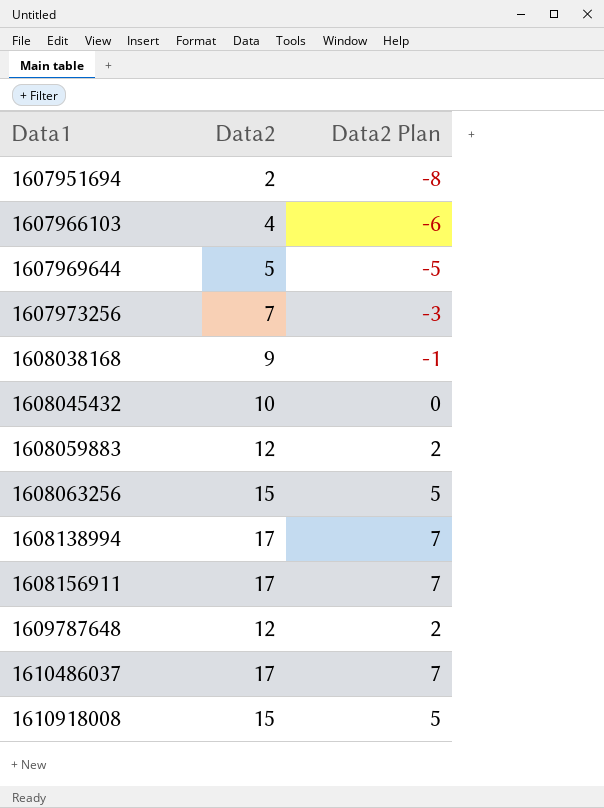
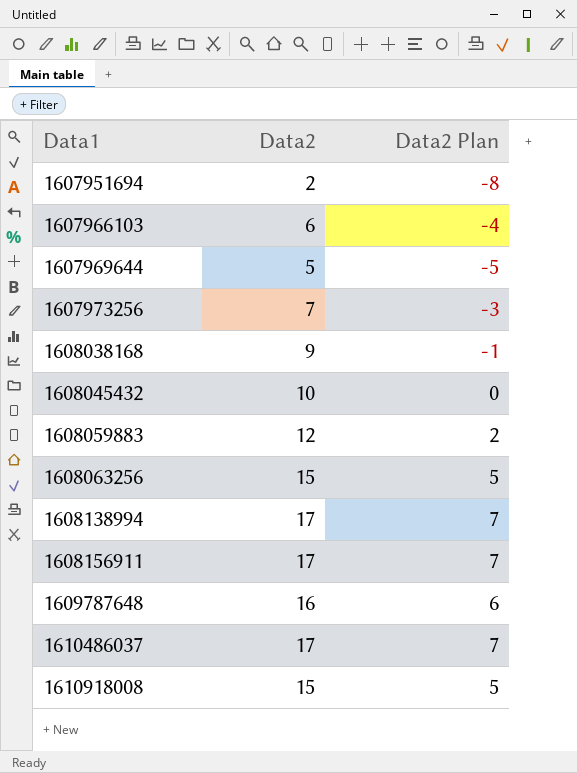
1607966103 | Data2: 4 -> 6
1607966103 | Data2 Plan: -6 -> -4
1609787648 | Data2: 12 -> 16
1609787648 | Data2 Plan: 2 -> 6

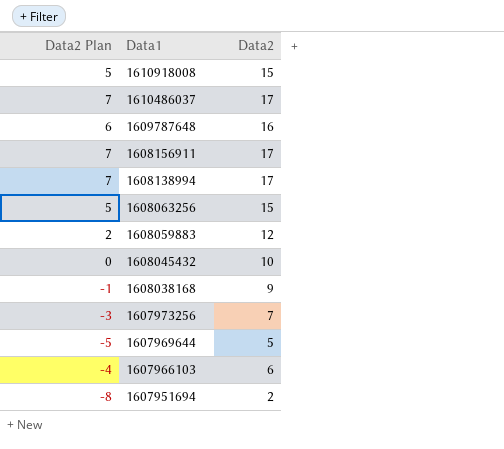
row order: Data1 ascending -> Data1 descending
column Data2 Plan | position: 3 -> 1

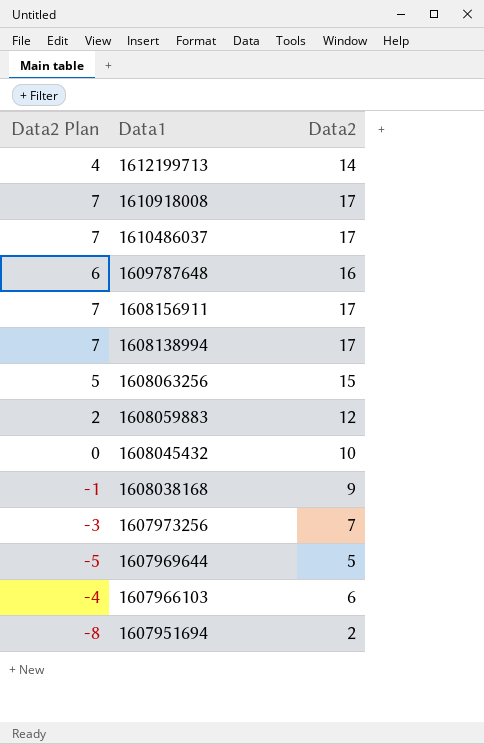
row 1612199713: none -> 4 | 14
1610918008 | Data2 Plan: 5 -> 7
1610918008 | Data2: 15 -> 17

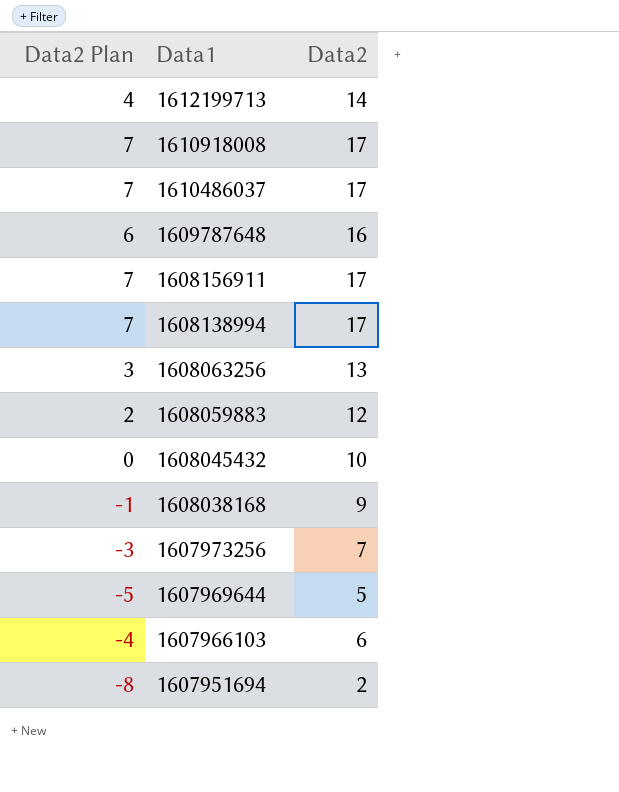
1608063256 | Data2 Plan: 5 -> 3
1608063256 | Data2: 15 -> 13

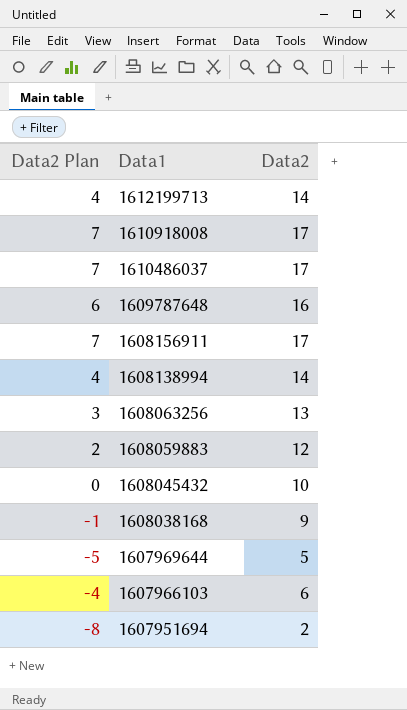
row 1607973256: -3 | 7 -> none
1608138994 | Data2 Plan: 7 -> 4
1608138994 | Data2: 17 -> 14

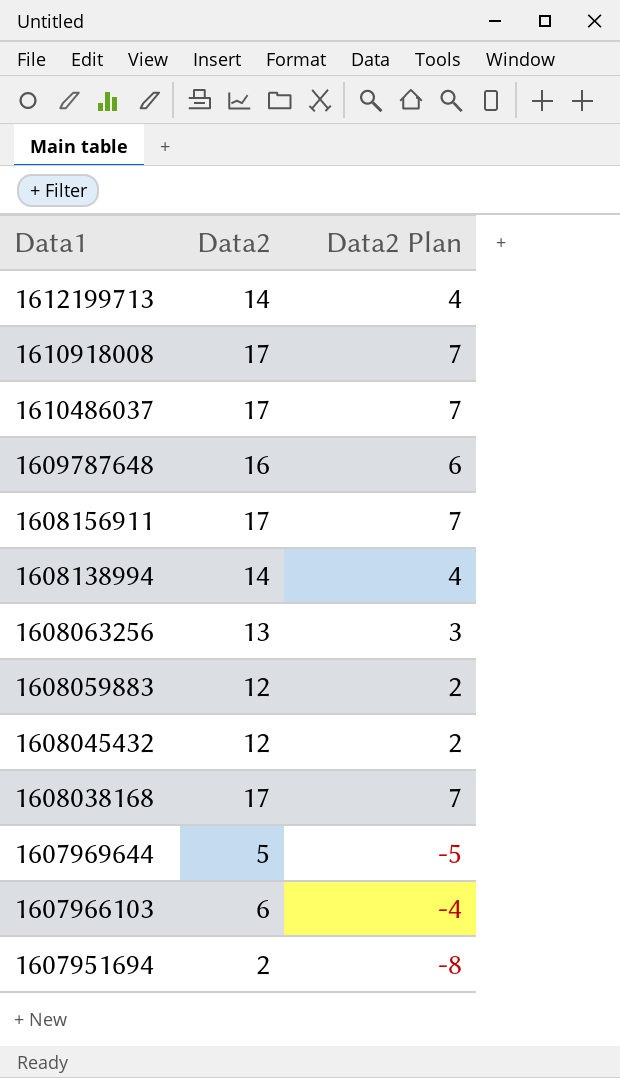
column Data2 Plan | position: 1 -> 3
1608045432 | Data2: 10 -> 12
1608045432 | Data2 Plan: 0 -> 2
1608038168 | Data2: 9 -> 17
1608038168 | Data2 Plan: -1 -> 7

